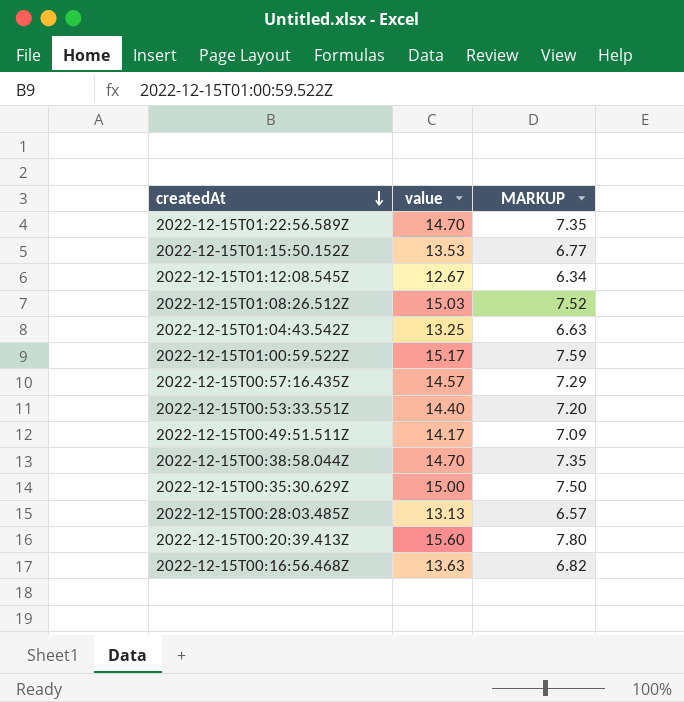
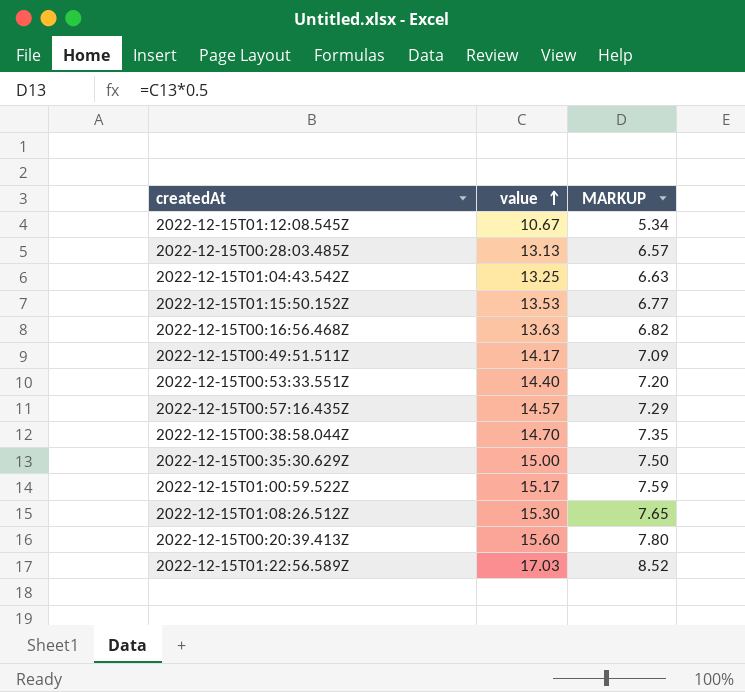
row order: createdAt descending -> value ascending
2022-12-15T01:12:08.545Z | value: 12.67 -> 10.67
2022-12-15T01:12:08.545Z | MARKUP: 6.34 -> 5.34
2022-12-15T01:08:26.512Z | value: 15.03 -> 15.30
2022-12-15T01:08:26.512Z | MARKUP: 7.52 -> 7.65
2022-12-15T01:22:56.589Z | value: 14.70 -> 17.03
2022-12-15T01:22:56.589Z | MARKUP: 7.35 -> 8.52

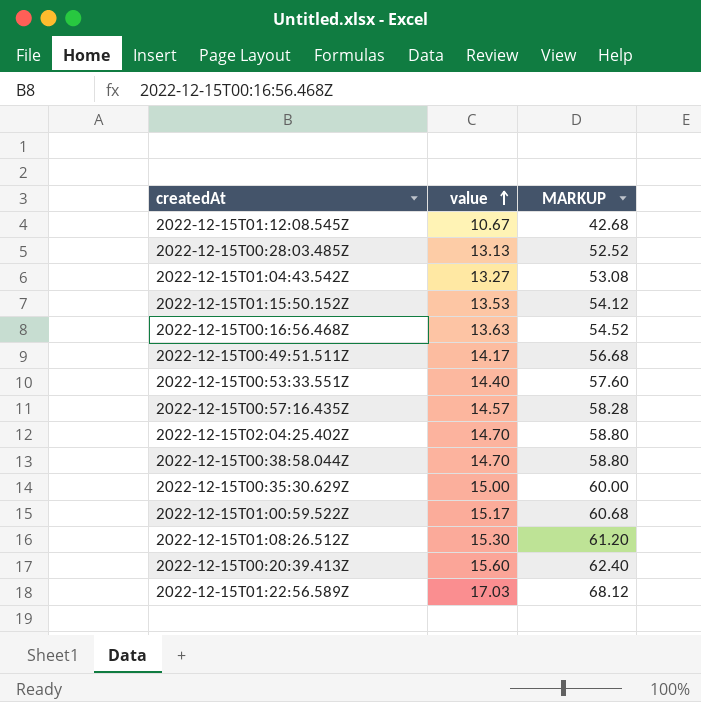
column MARKUP | formula: [value] * 0.5 -> [value] * 4
2022-12-15T01:04:43.542Z | value: 13.25 -> 13.27
row 2022-12-15T02:04:25.402Z: none -> 14.70 | 58.80

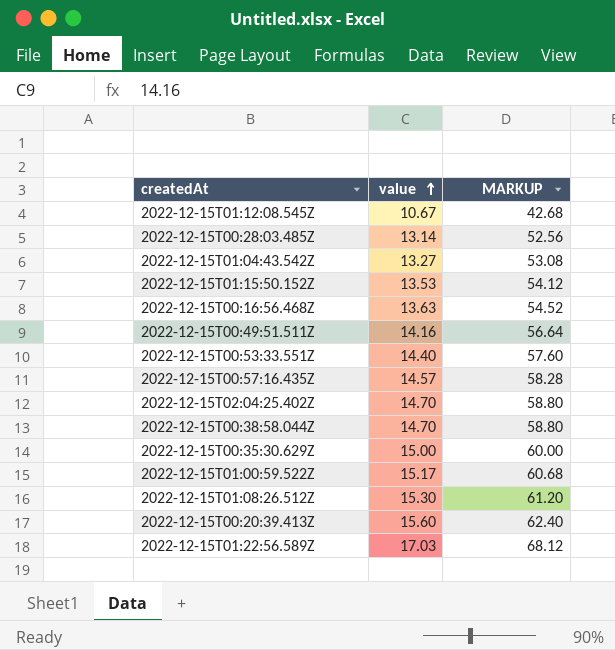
2022-12-15T00:28:03.485Z | value: 13.13 -> 13.14
2022-12-15T00:28:03.485Z | MARKUP: 52.52 -> 52.56
2022-12-15T00:49:51.511Z | value: 14.17 -> 14.16
2022-12-15T00:49:51.511Z | MARKUP: 56.68 -> 56.64

